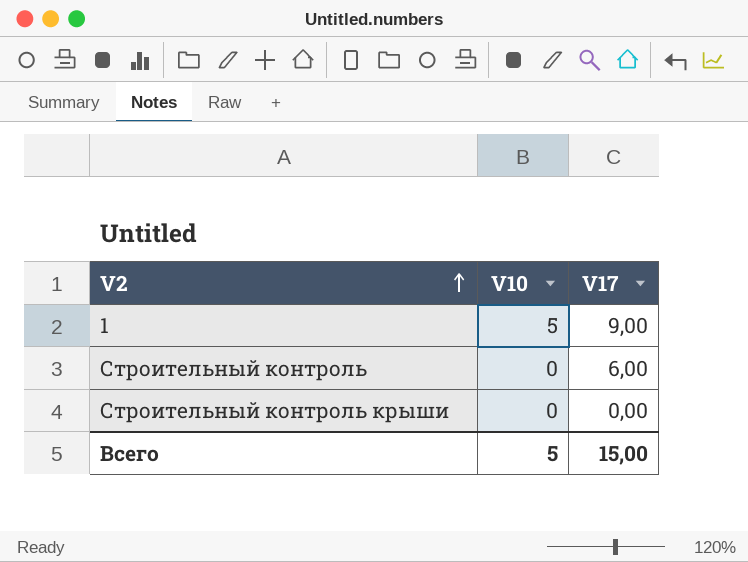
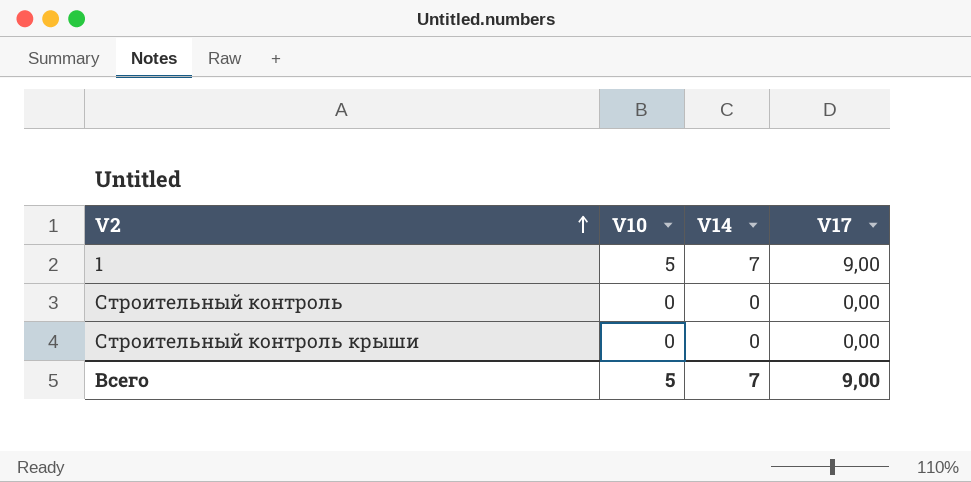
column V14 | position: none -> 3
Строительный контроль | V17: 6,00 -> 0,00
Всего | V17: 15,00 -> 9,00

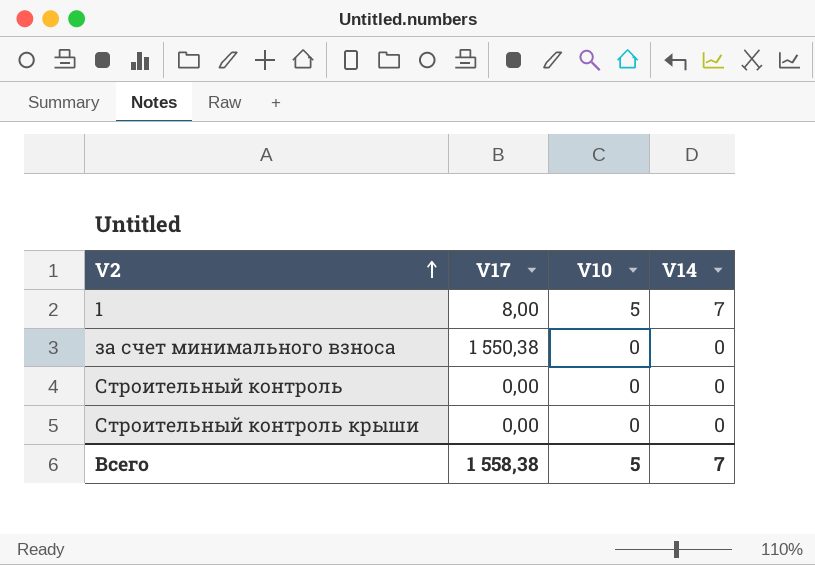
column V17 | position: 4 -> 2
1 | V17: 9,00 -> 8,00
row за счет минимального взноса: none -> 1 550,38 | 0 | 0
Всего | V17: 9,00 -> 1 558,38

